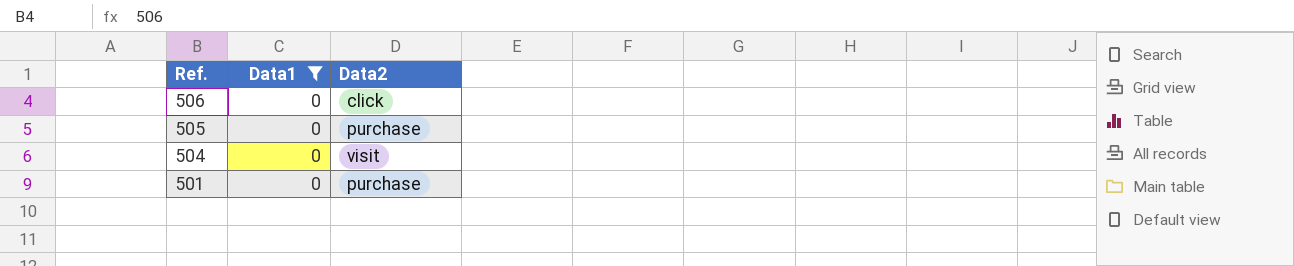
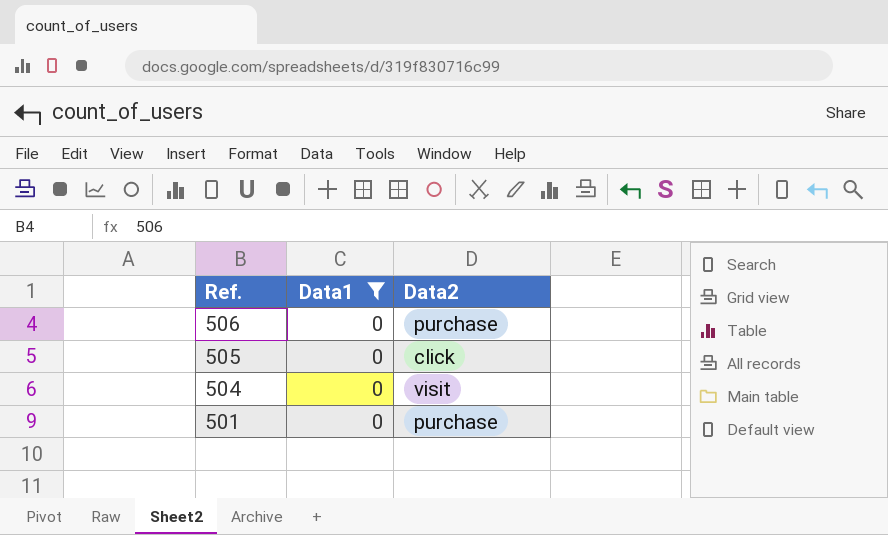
506 | Data2: click -> purchase
505 | Data2: purchase -> click

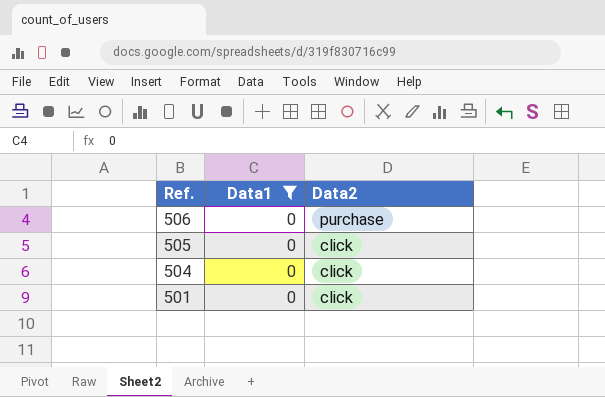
504 | Data2: visit -> click
501 | Data2: purchase -> click

